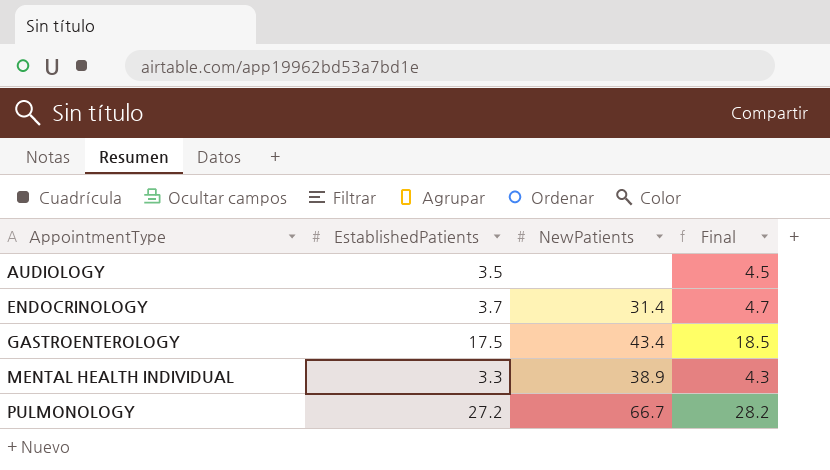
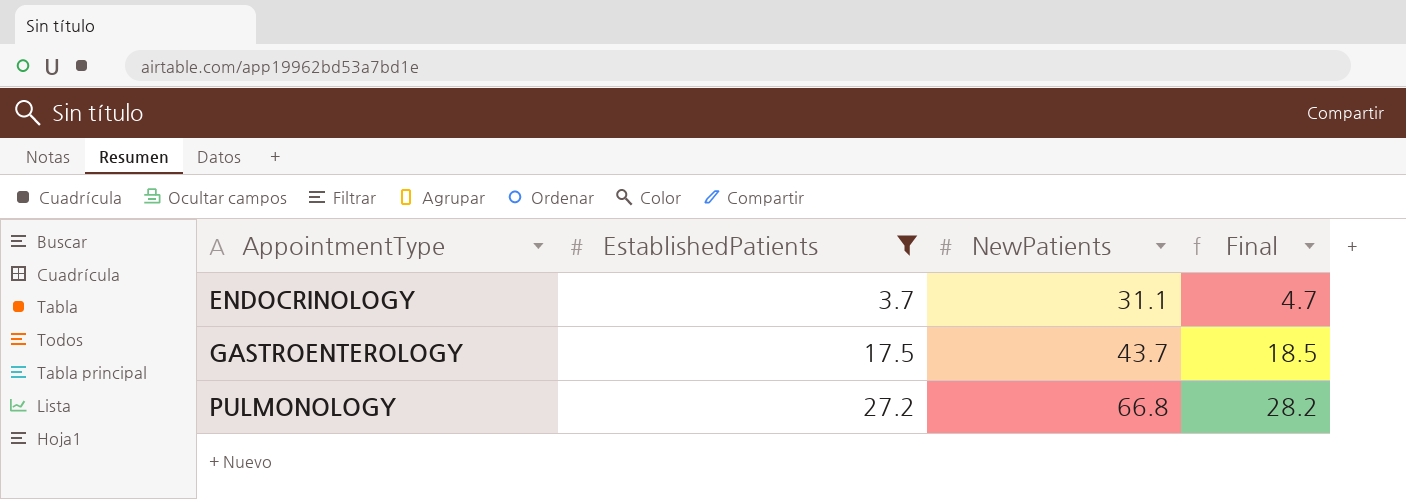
filter: none -> EstablishedPatients >= 3.7
ENDOCRINOLOGY | NewPatients: 31.4 -> 31.1
GASTROENTEROLOGY | NewPatients: 43.4 -> 43.7
PULMONOLOGY | NewPatients: 66.7 -> 66.8

